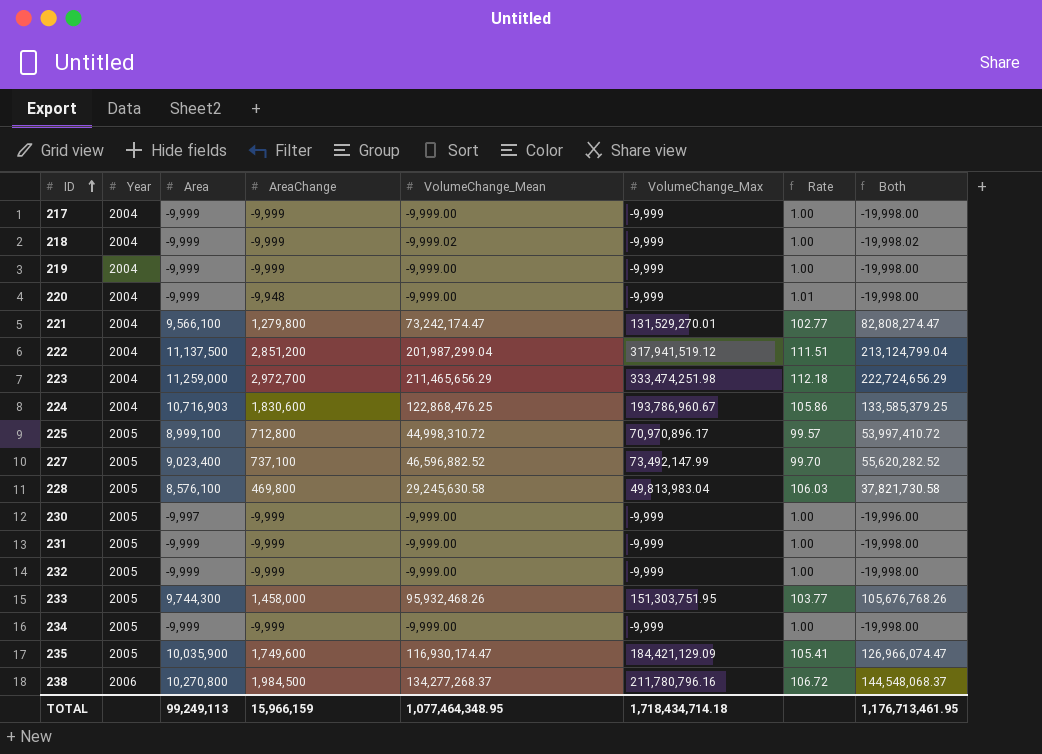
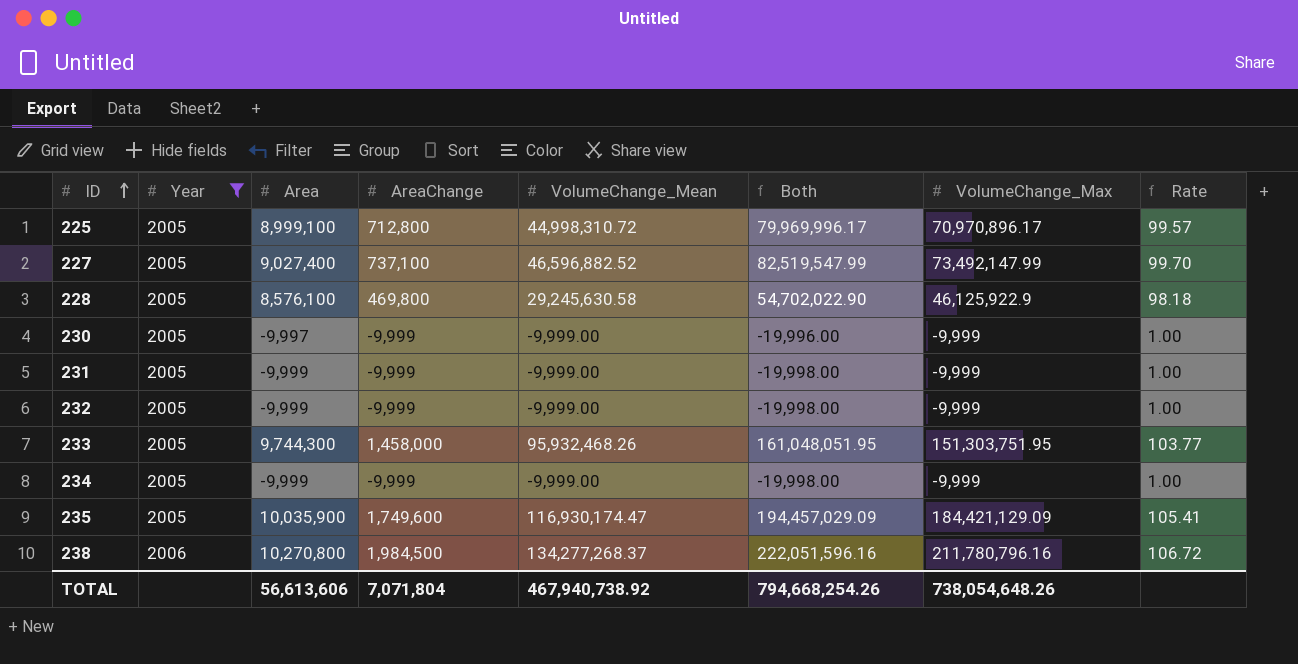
filter: none -> Year != 2004
column Both | formula: [Area] + [VolumeChange_Mean] -> [Area] + [VolumeChange_Max]
column Both | position: 8 -> 6
227 | Area: 9,023,400 -> 9,027,400
228 | VolumeChange_Max: 49,813,983.04 -> 46,125,922.9
228 | Rate: 106.03 -> 98.18
TOTAL | Area: 99,249,113 -> 56,613,606
TOTAL | AreaChange: 15,966,159 -> 7,071,804
TOTAL | VolumeChange_Mean: 1,077,464,348.95 -> 467,940,738.92
TOTAL | Both: 1,176,713,461.95 -> 794,668,254.26
TOTAL | VolumeChange_Max: 1,718,434,714.18 -> 738,054,648.26

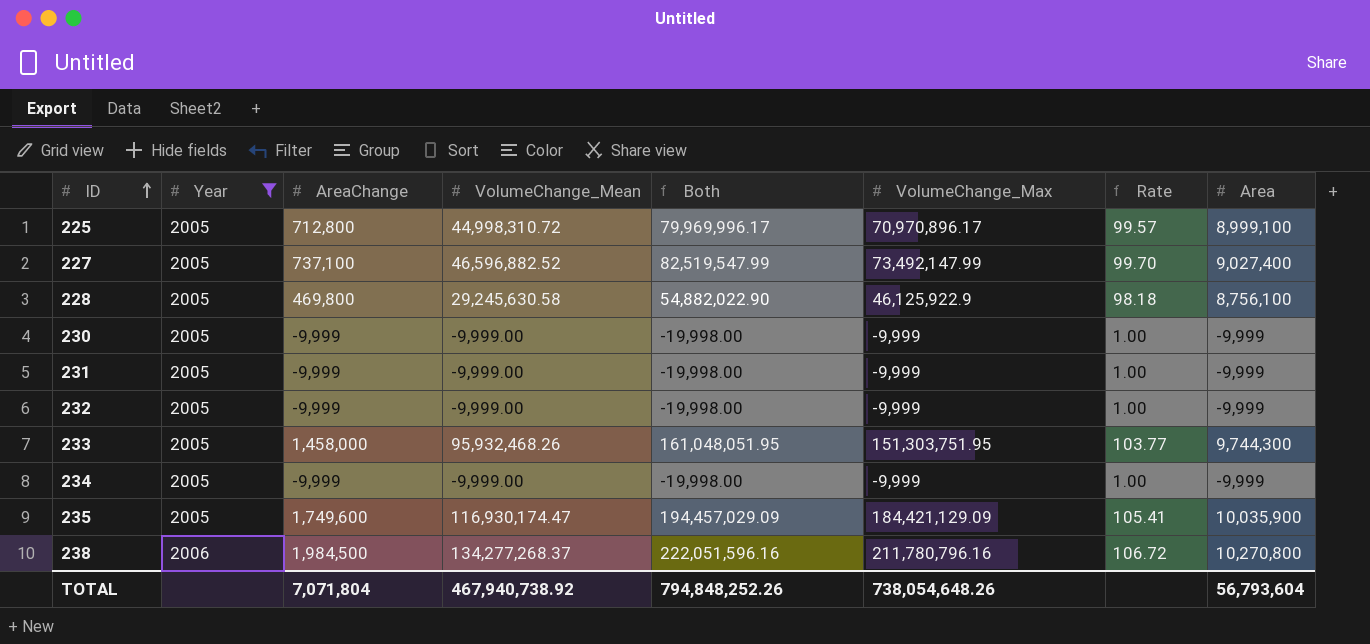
column Area | position: 3 -> 8
228 | Both: 54,702,022.90 -> 54,882,022.90
228 | Area: 8,576,100 -> 8,756,100
230 | Both: -19,996.00 -> -19,998.00
230 | Area: -9,997 -> -9,999
TOTAL | Both: 794,668,254.26 -> 794,848,252.26
TOTAL | Area: 56,613,606 -> 56,793,604

